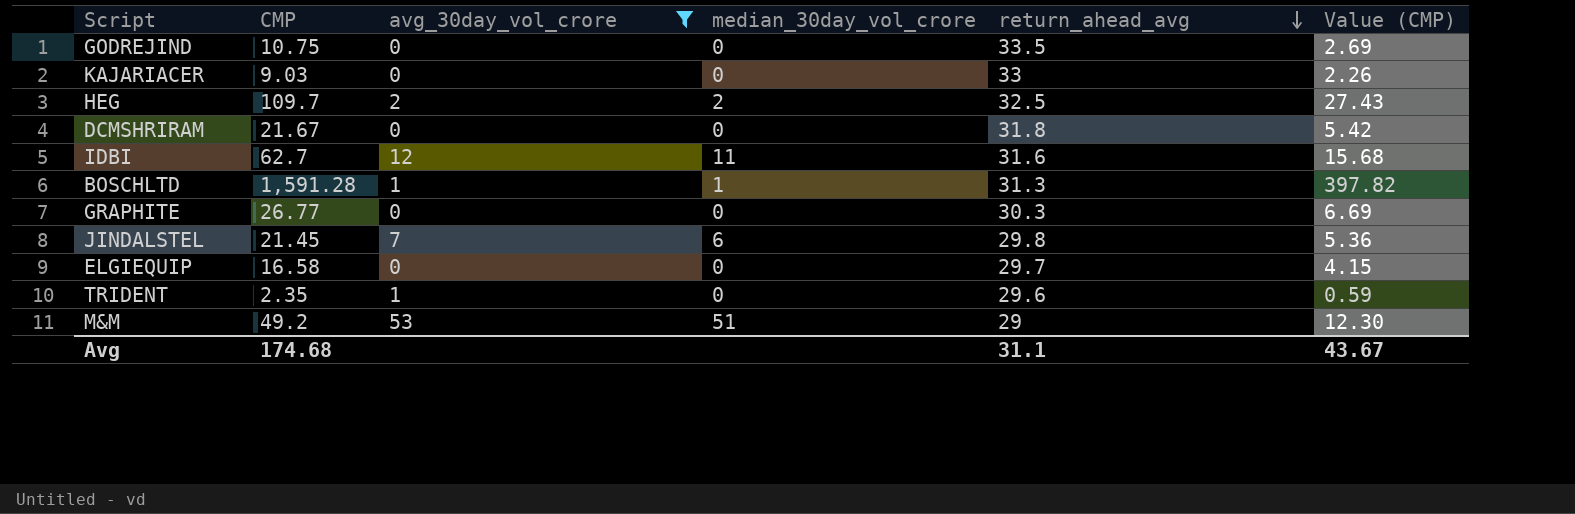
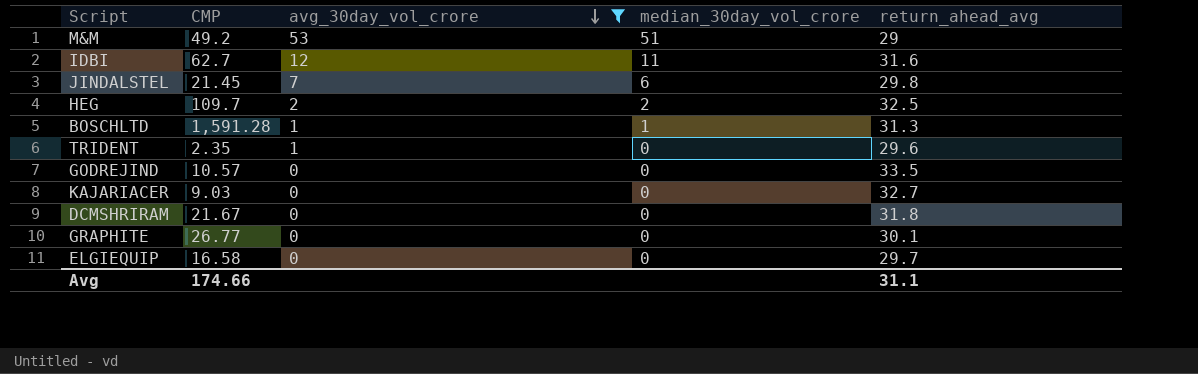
row order: return_ahead_avg descending -> avg_30day_vol_crore descending
column Value (CMP) | formula: [CMP] * 0.25 -> none
GODREJIND | CMP: 10.75 -> 10.57
KAJARIACER | return_ahead_avg: 33 -> 32.7
GRAPHITE | return_ahead_avg: 30.3 -> 30.1
Avg | CMP: 174.68 -> 174.66

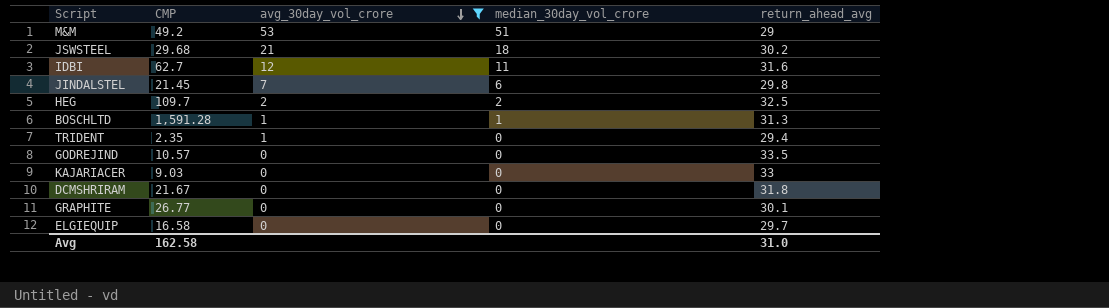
row JSWSTEEL: none -> 29.68 | 21 | 18 | 30.2
TRIDENT | return_ahead_avg: 29.6 -> 29.4
KAJARIACER | return_ahead_avg: 32.7 -> 33
Avg | CMP: 174.66 -> 162.58
Avg | return_ahead_avg: 31.1 -> 31.0

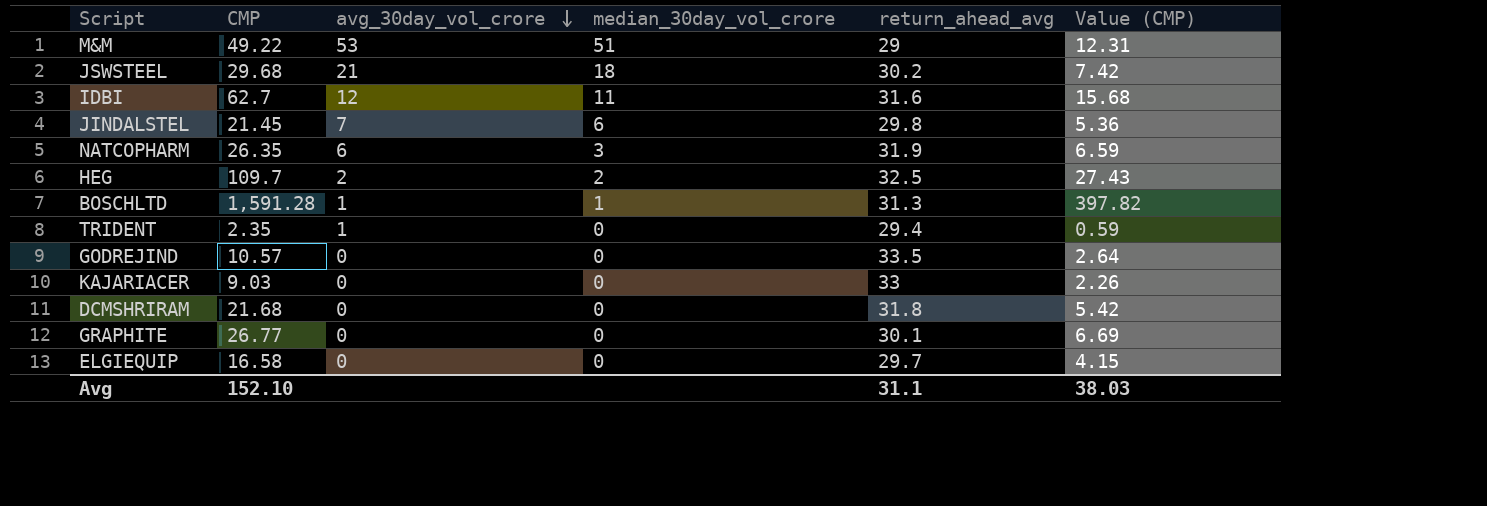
filter: avg_30day_vol_crore != 6 -> none
column Value (CMP) | formula: none -> [CMP] * 0.25
M&M | CMP: 49.2 -> 49.22
DCMSHRIRAM | CMP: 21.67 -> 21.68
Avg | CMP: 162.58 -> 152.10
Avg | return_ahead_avg: 31.0 -> 31.1

